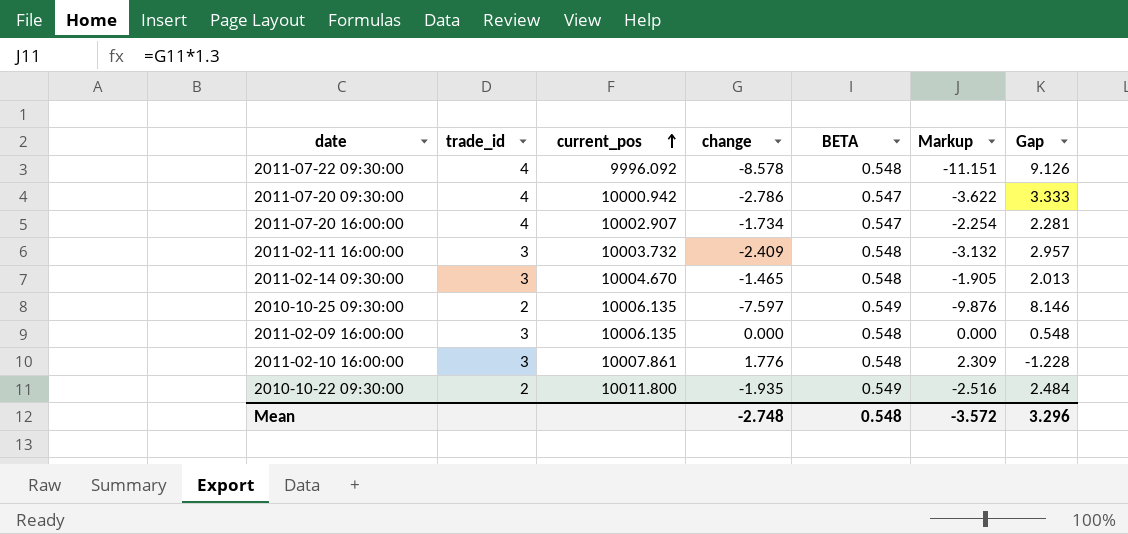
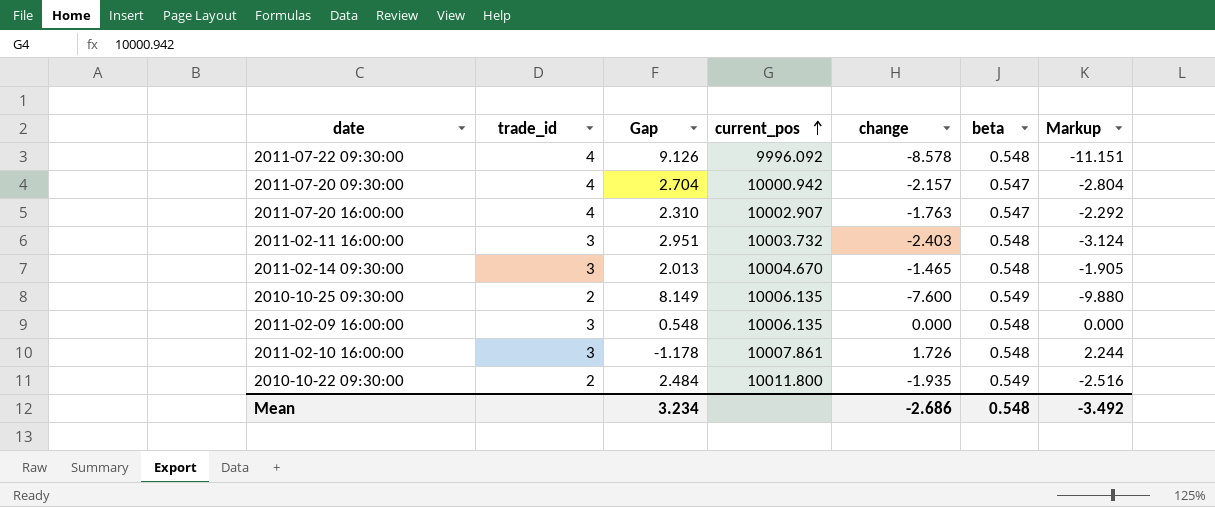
column Gap | position: 7 -> 3
column name: BETA -> beta
2011-07-20 09:30:00 | Gap: 3.333 -> 2.704
2011-07-20 09:30:00 | change: -2.786 -> -2.157
2011-07-20 09:30:00 | Markup: -3.622 -> -2.804
2011-07-20 16:00:00 | Gap: 2.281 -> 2.310
2011-07-20 16:00:00 | change: -1.734 -> -1.763
2011-07-20 16:00:00 | Markup: -2.254 -> -2.292
2011-02-11 16:00:00 | Gap: 2.957 -> 2.951
2011-02-11 16:00:00 | change: -2.409 -> -2.403
2011-02-11 16:00:00 | Markup: -3.132 -> -3.124
2010-10-25 09:30:00 | Gap: 8.146 -> 8.149
2010-10-25 09:30:00 | change: -7.597 -> -7.600
2010-10-25 09:30:00 | Markup: -9.876 -> -9.880
2011-02-10 16:00:00 | Gap: -1.228 -> -1.178
2011-02-10 16:00:00 | change: 1.776 -> 1.726
2011-02-10 16:00:00 | Markup: 2.309 -> 2.244
Mean | Gap: 3.296 -> 3.234
Mean | change: -2.748 -> -2.686
Mean | Markup: -3.572 -> -3.492

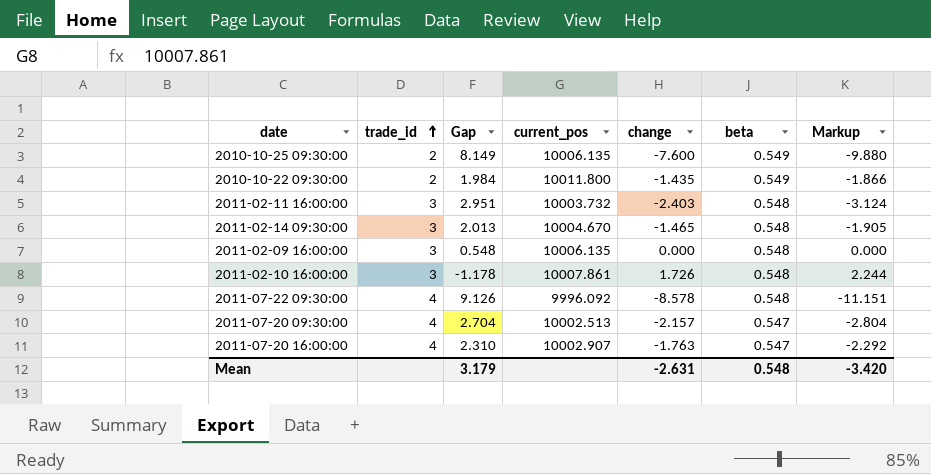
row order: current_pos ascending -> trade_id ascending
2010-10-22 09:30:00 | Gap: 2.484 -> 1.984
2010-10-22 09:30:00 | change: -1.935 -> -1.435
2010-10-22 09:30:00 | Markup: -2.516 -> -1.866
2011-07-20 09:30:00 | current_pos: 10000.942 -> 10002.513
Mean | Gap: 3.234 -> 3.179
Mean | change: -2.686 -> -2.631
Mean | Markup: -3.492 -> -3.420

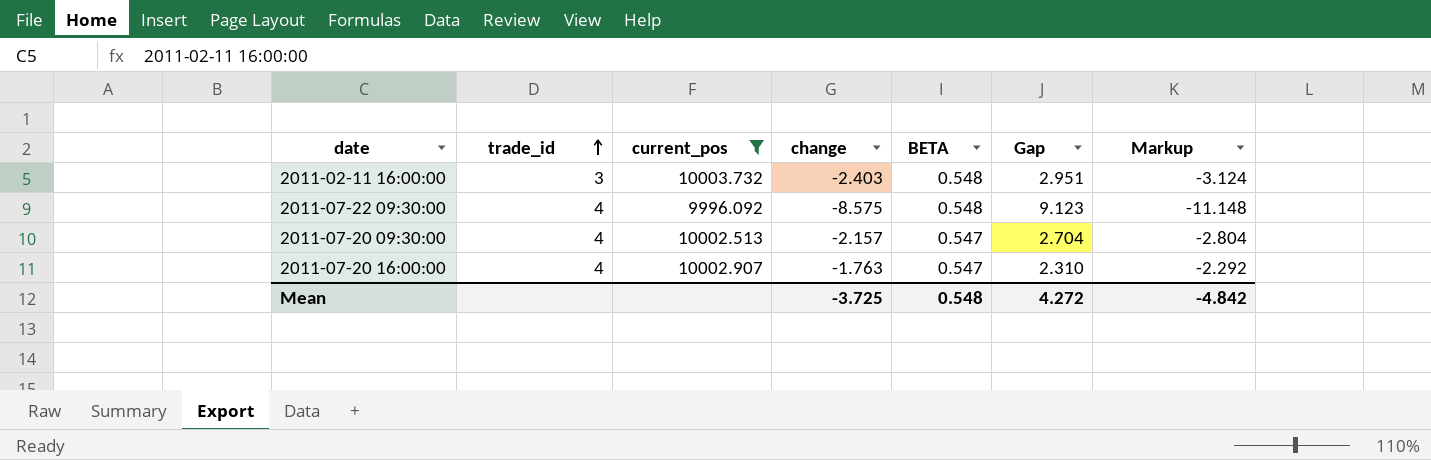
filter: none -> current_pos <= 10003.732
column name: beta -> BETA
column Gap | position: 3 -> 6
2011-07-22 09:30:00 | change: -8.578 -> -8.575
2011-07-22 09:30:00 | Gap: 9.126 -> 9.123
2011-07-22 09:30:00 | Markup: -11.151 -> -11.148
Mean | change: -2.631 -> -3.725
Mean | Gap: 3.179 -> 4.272
Mean | Markup: -3.420 -> -4.842

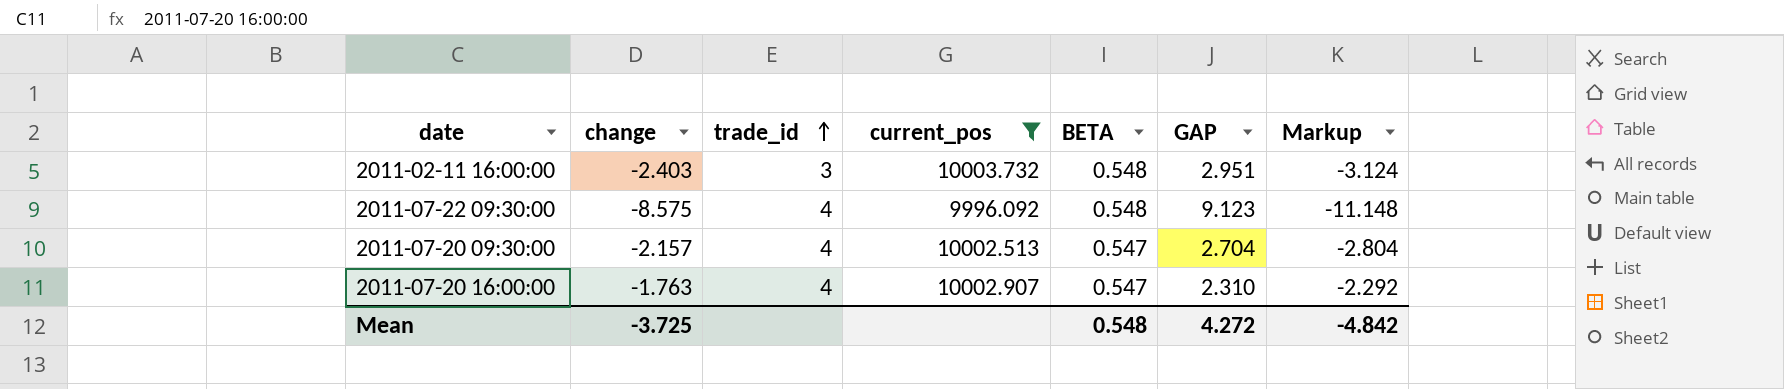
column change | position: 4 -> 2
column name: Gap -> GAP

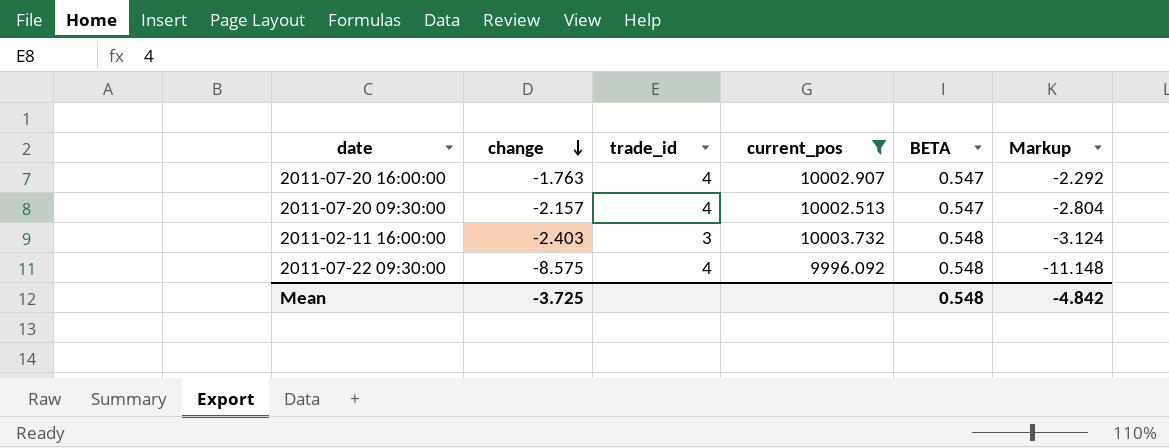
row order: trade_id ascending -> change descending
column GAP | formula: [BETA] - [change] -> none

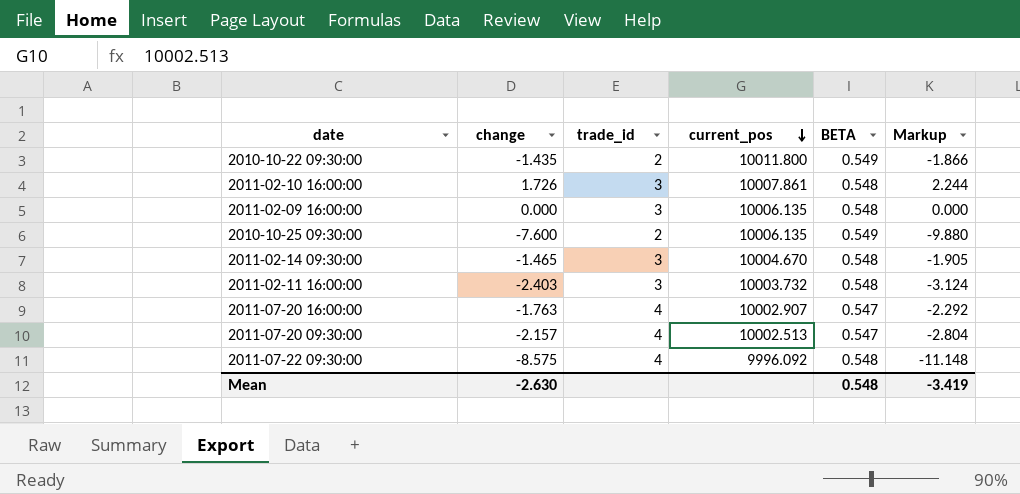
filter: current_pos <= 10003.732 -> none
row order: change descending -> current_pos descending
Mean | change: -3.725 -> -2.630
Mean | Markup: -4.842 -> -3.419

